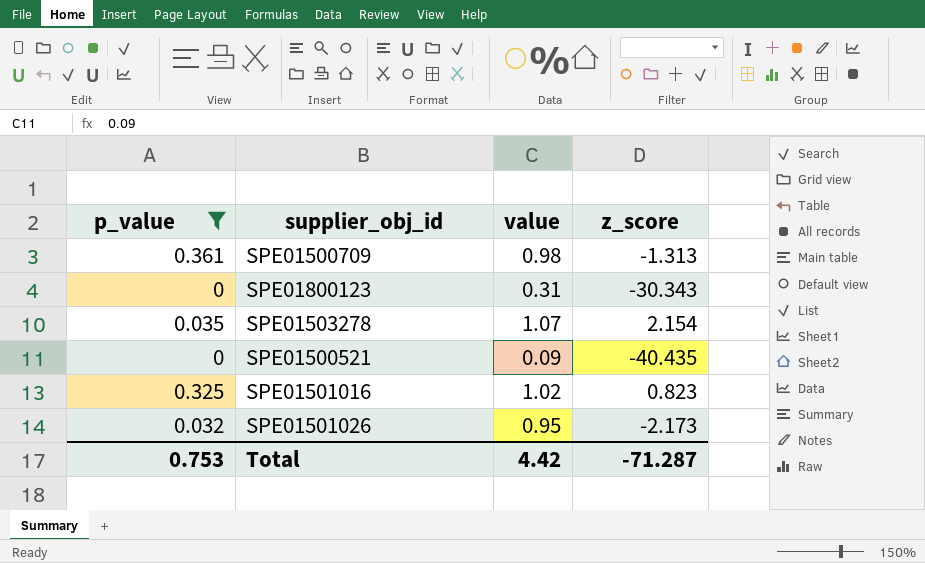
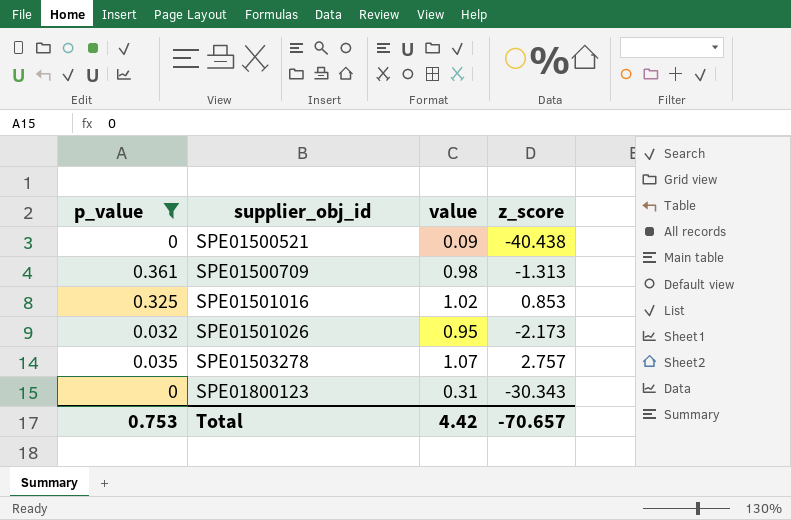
row order: none -> supplier_obj_id ascending
SPE01500521 | z_score: -40.435 -> -40.438
SPE01501016 | z_score: 0.823 -> 0.853
SPE01503278 | z_score: 2.154 -> 2.757
Total | z_score: -71.287 -> -70.657

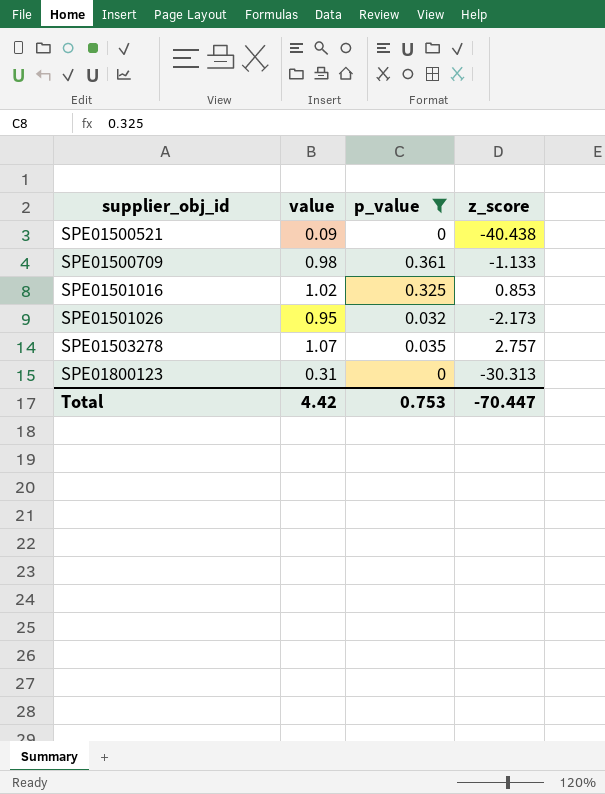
column p_value | position: 1 -> 3
SPE01500709 | z_score: -1.313 -> -1.133
SPE01800123 | z_score: -30.343 -> -30.313
Total | z_score: -70.657 -> -70.447

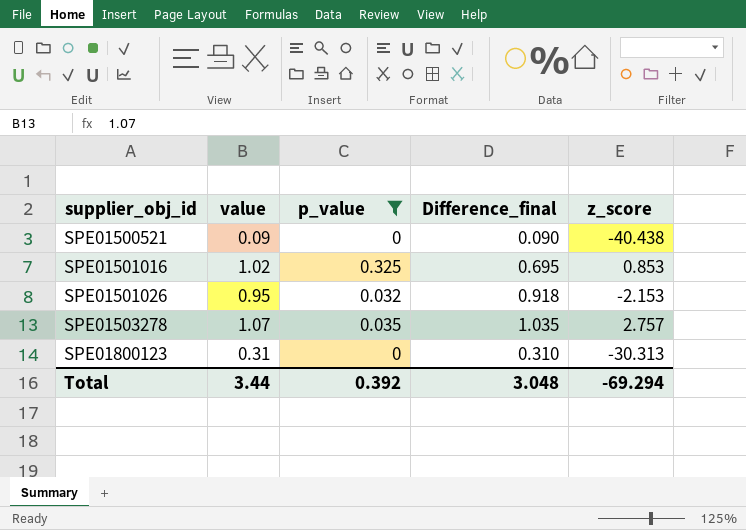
column Difference_final | formula: none -> [value] - [p_value]
row SPE01500709: 0.98 | 0.361 | -1.133 -> none
SPE01501026 | z_score: -2.173 -> -2.153
Total | value: 4.42 -> 3.44
Total | p_value: 0.753 -> 0.392
Total | z_score: -70.447 -> -69.294

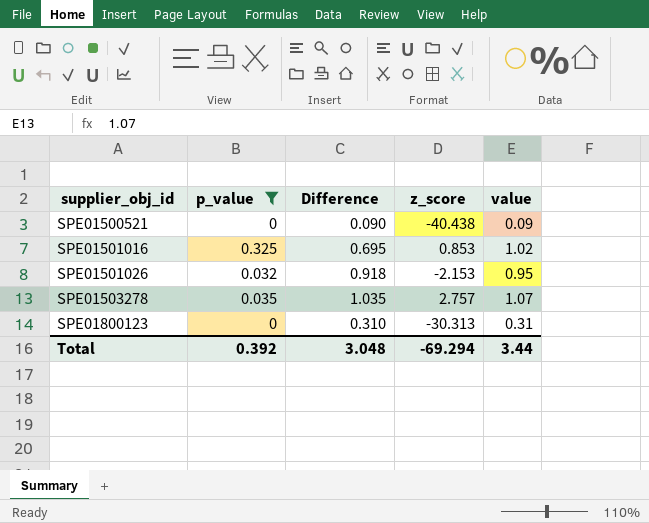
column name: Difference_final -> Difference
column value | position: 2 -> 5

